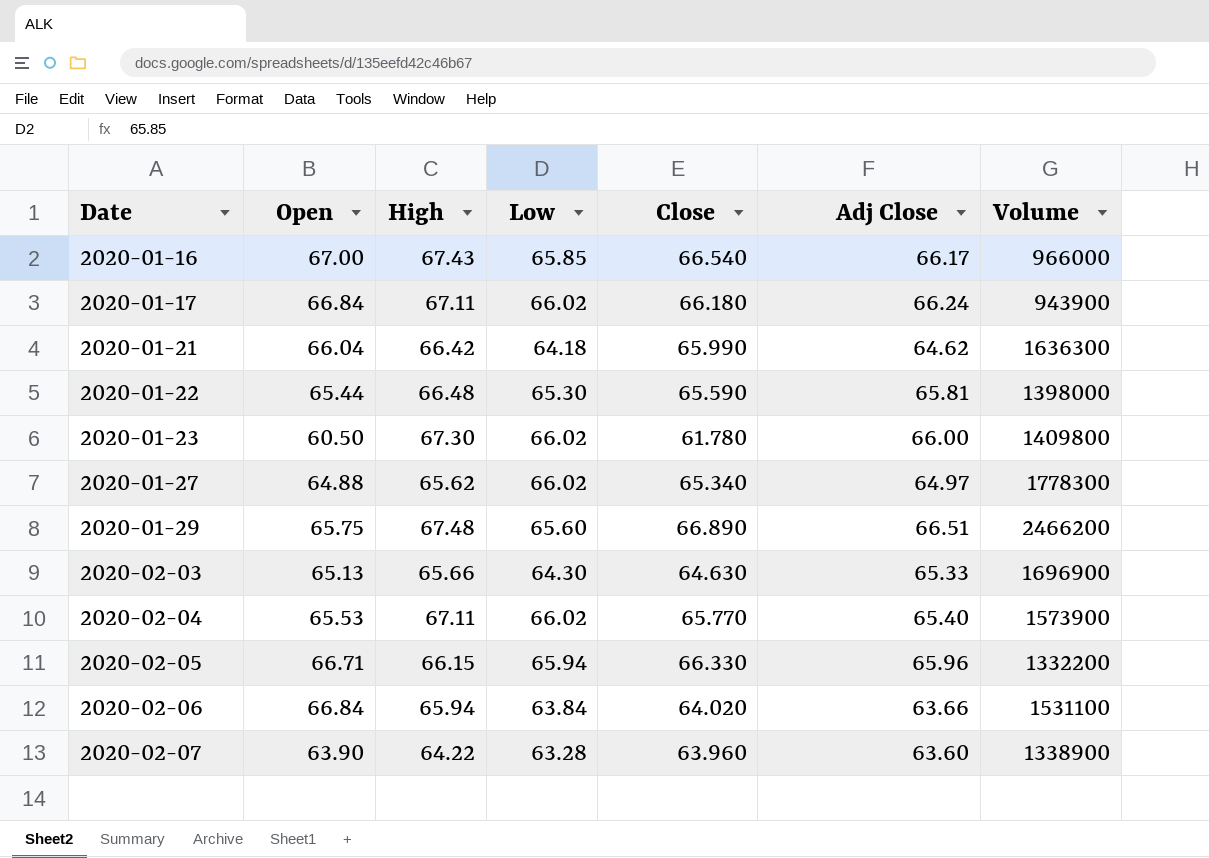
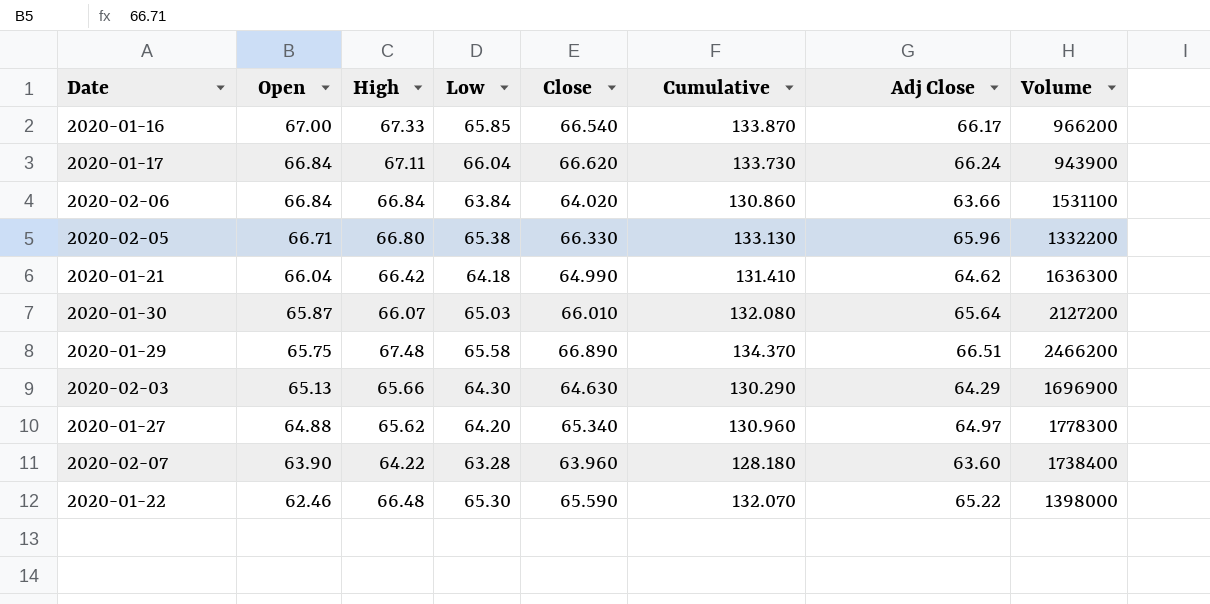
row order: Date ascending -> Open descending
column Cumulative | formula: none -> [High] + [Close]
row 2020-01-23: 60.50 | 67.30 | 66.02 | 61.780 | 66.00 | 1409800 -> none
row 2020-02-04: 65.53 | 67.11 | 66.02 | 65.770 | 65.40 | 1573900 -> none
2020-01-16 | High: 67.43 -> 67.33
2020-01-16 | Volume: 966000 -> 966200
2020-01-17 | Low: 66.02 -> 66.04
2020-01-17 | Close: 66.180 -> 66.620
2020-02-06 | High: 65.94 -> 66.84
2020-02-05 | High: 66.15 -> 66.80
2020-02-05 | Low: 65.94 -> 65.38
2020-01-21 | Close: 65.990 -> 64.990
row 2020-01-30: none -> 65.87 | 66.07 | 65.03 | 66.010 | 132.080 | 65.64 | 2127200
2020-01-29 | Low: 65.60 -> 65.58
2020-02-03 | Adj Close: 65.33 -> 64.29
2020-01-27 | Low: 66.02 -> 64.20
2020-02-07 | Volume: 1338900 -> 1738400
2020-01-22 | Open: 65.44 -> 62.46
2020-01-22 | Adj Close: 65.81 -> 65.22

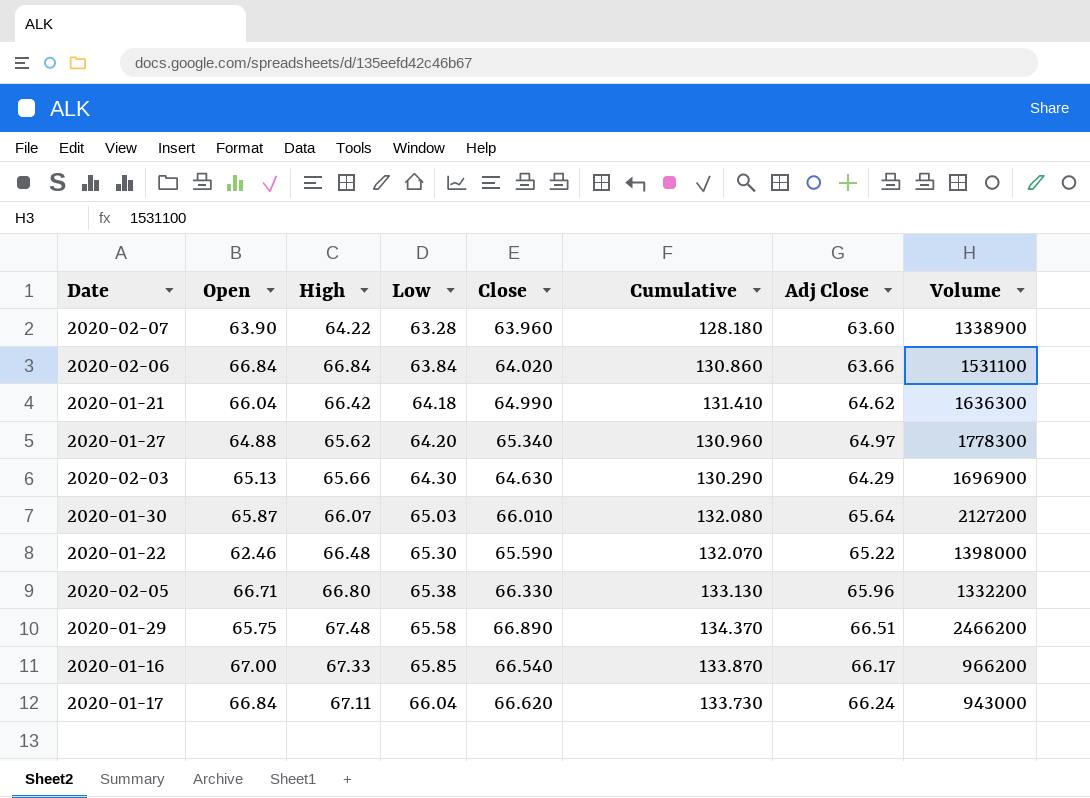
row order: Open descending -> Low ascending
2020-02-07 | Volume: 1738400 -> 1338900
2020-01-17 | Volume: 943900 -> 943000

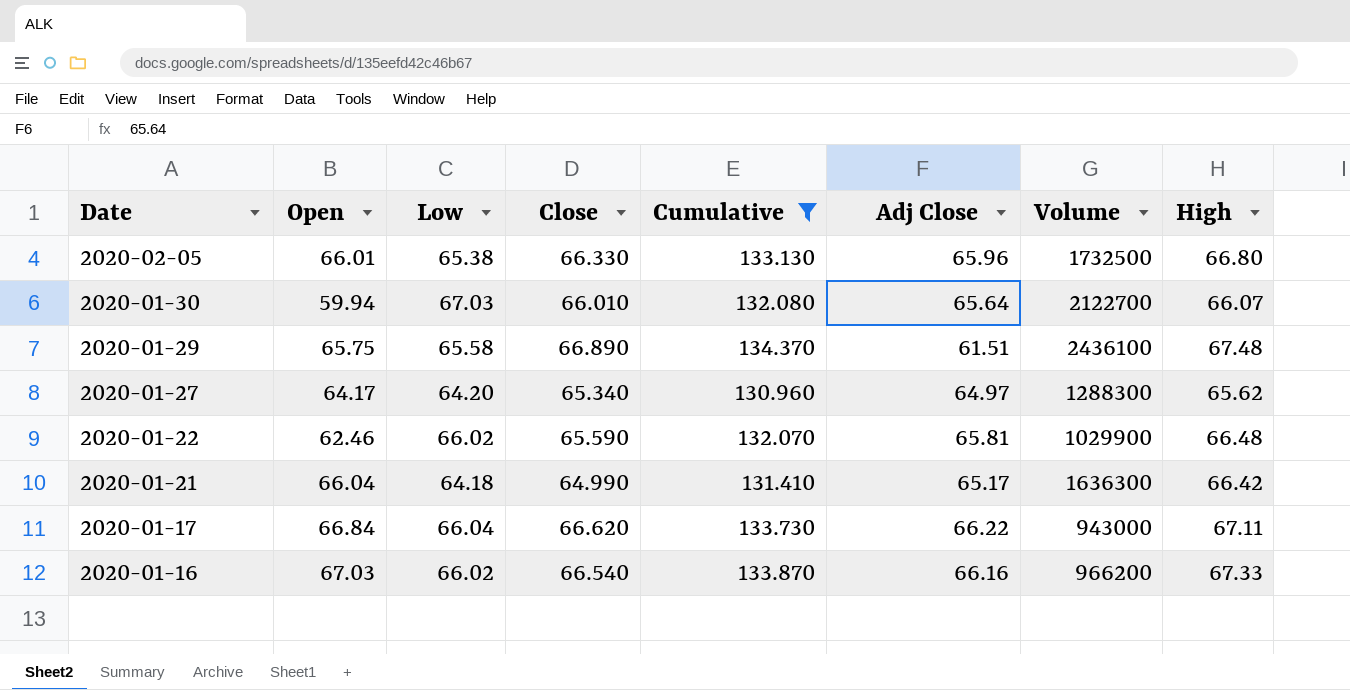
filter: none -> Cumulative >= 130.960
row order: Low ascending -> Date descending
column High | position: 3 -> 8
2020-02-05 | Open: 66.71 -> 66.01
2020-02-05 | Volume: 1332200 -> 1732500
2020-01-30 | Open: 65.87 -> 59.94
2020-01-30 | Low: 65.03 -> 67.03
2020-01-30 | Volume: 2127200 -> 2122700
2020-01-29 | Adj Close: 66.51 -> 61.51
2020-01-29 | Volume: 2466200 -> 2436100
2020-01-27 | Open: 64.88 -> 64.17
2020-01-27 | Volume: 1778300 -> 1288300
2020-01-22 | Low: 65.30 -> 66.02
2020-01-22 | Adj Close: 65.22 -> 65.81
2020-01-22 | Volume: 1398000 -> 1029900
2020-01-21 | Adj Close: 64.62 -> 65.17
2020-01-17 | Adj Close: 66.24 -> 66.22
2020-01-16 | Open: 67.00 -> 67.03
2020-01-16 | Low: 65.85 -> 66.02
2020-01-16 | Adj Close: 66.17 -> 66.16

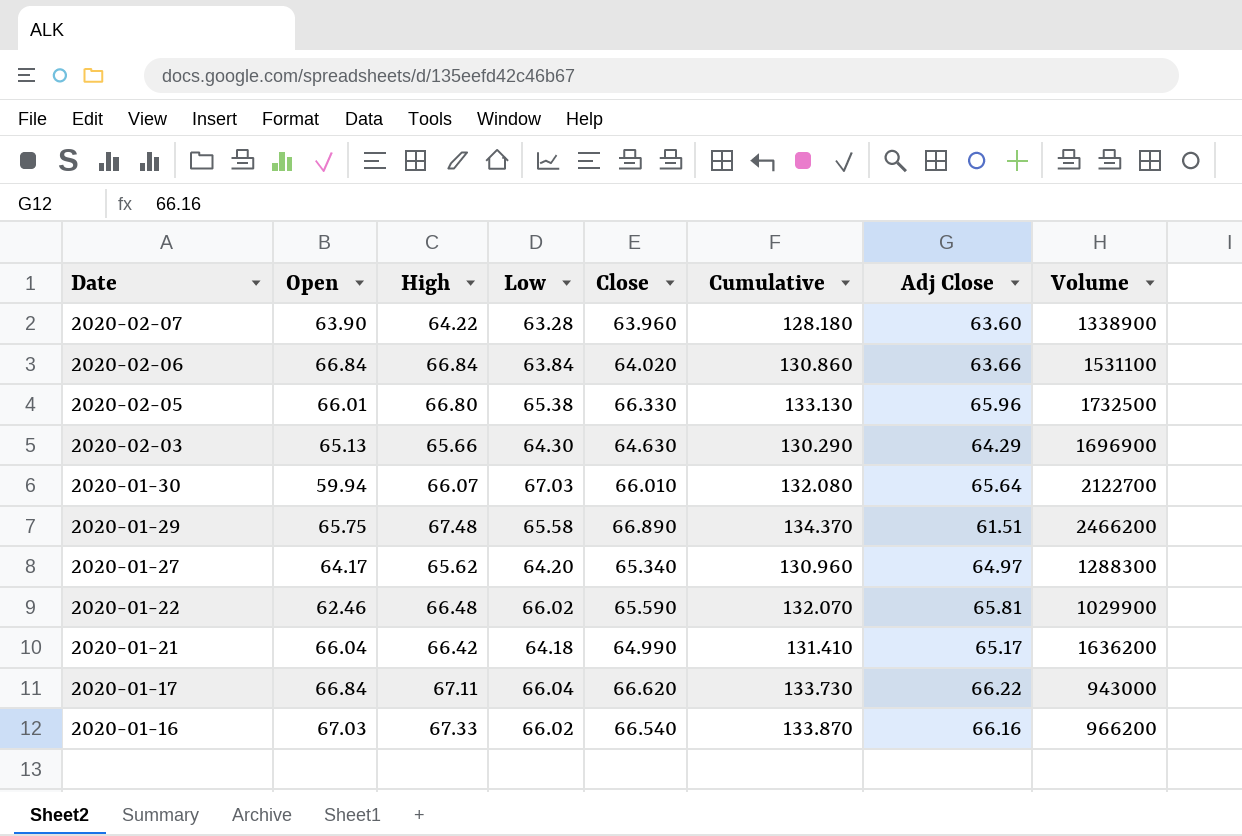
filter: Cumulative >= 130.960 -> none
column High | position: 8 -> 3
2020-01-29 | Volume: 2436100 -> 2466200
2020-01-21 | Volume: 1636300 -> 1636200

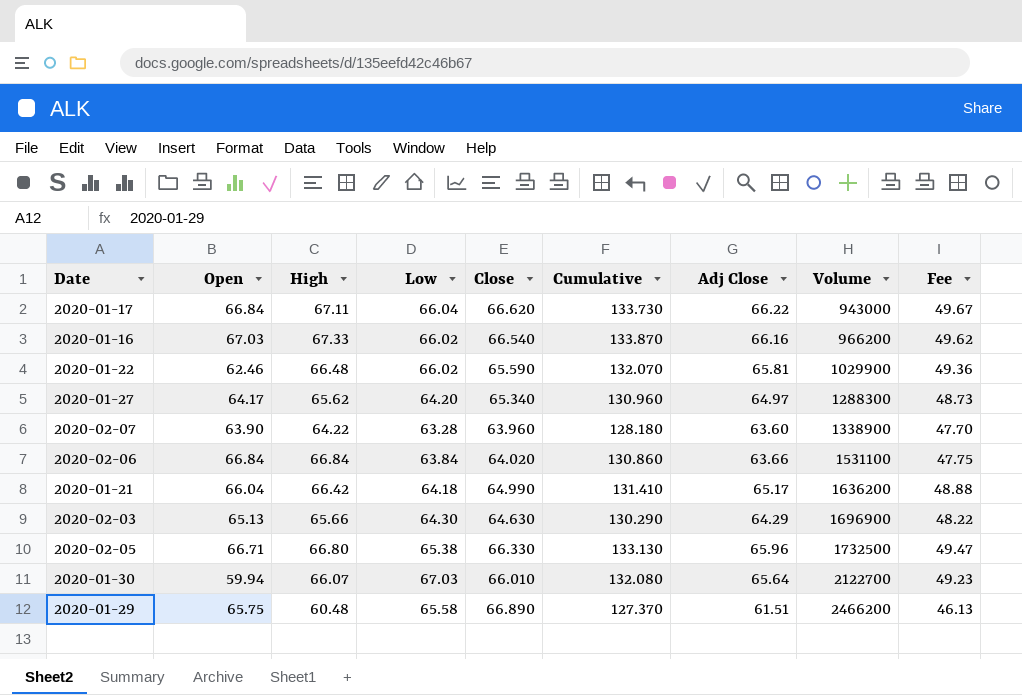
row order: Date descending -> Volume ascending
column Fee | formula: none -> [Adj Close] * 0.75
2020-02-05 | Open: 66.01 -> 66.71
2020-01-29 | High: 67.48 -> 60.48
2020-01-29 | Cumulative: 134.370 -> 127.370

